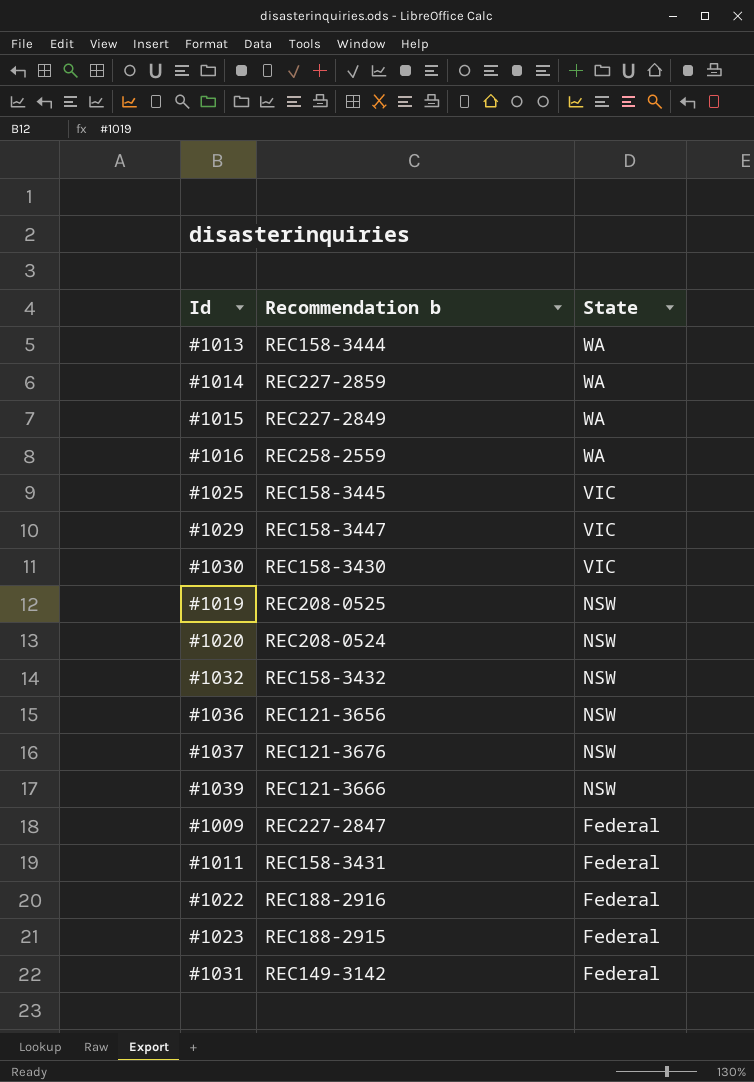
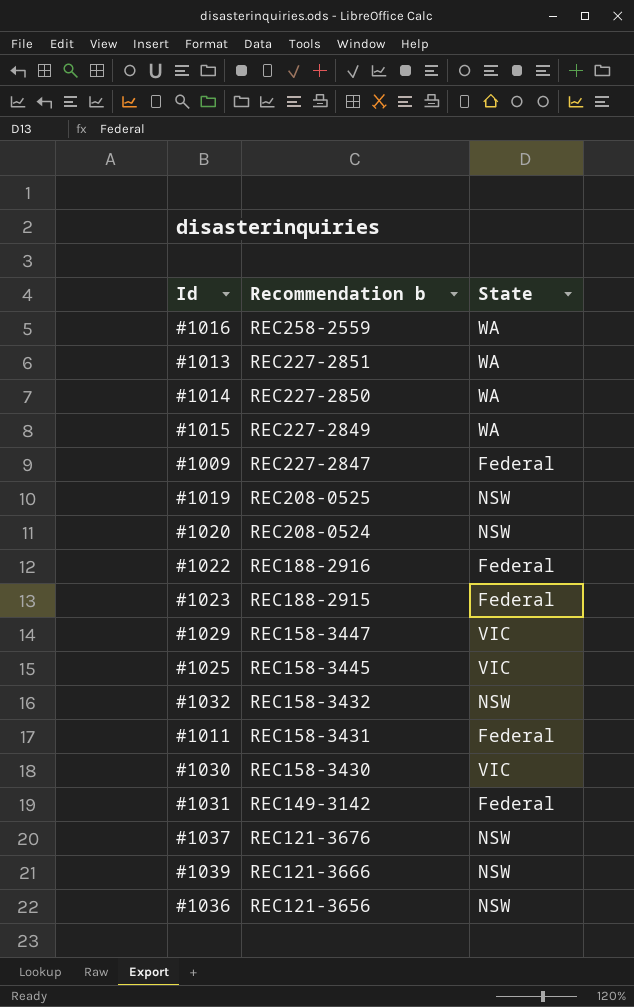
row order: State descending -> Recommendation b descending
#1013 | Recommendation b: REC158-3444 -> REC227-2851
#1014 | Recommendation b: REC227-2859 -> REC227-2850

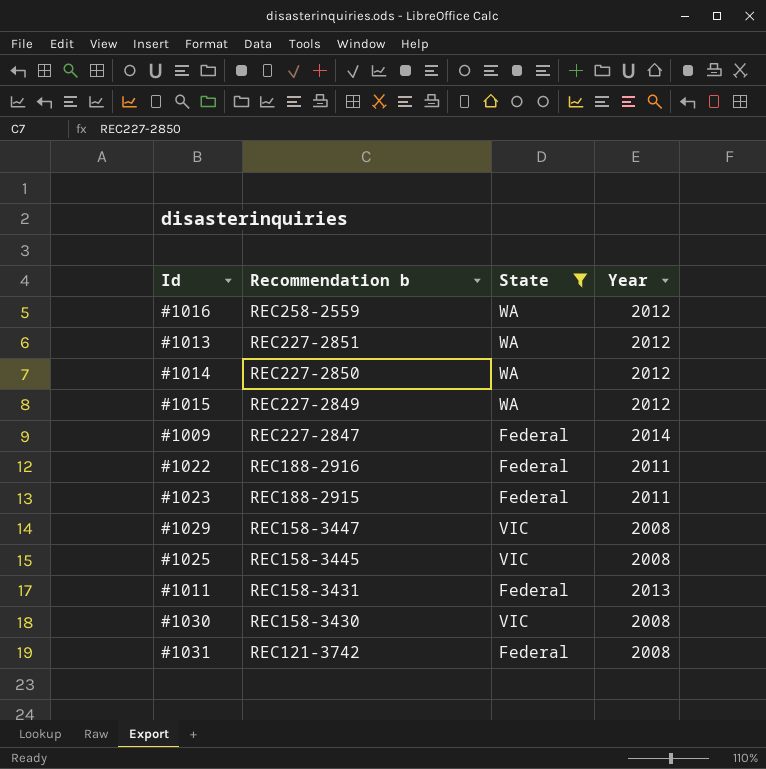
filter: none -> State != NSW
column Year | position: none -> 4
#1031 | Recommendation b: REC149-3142 -> REC121-3742

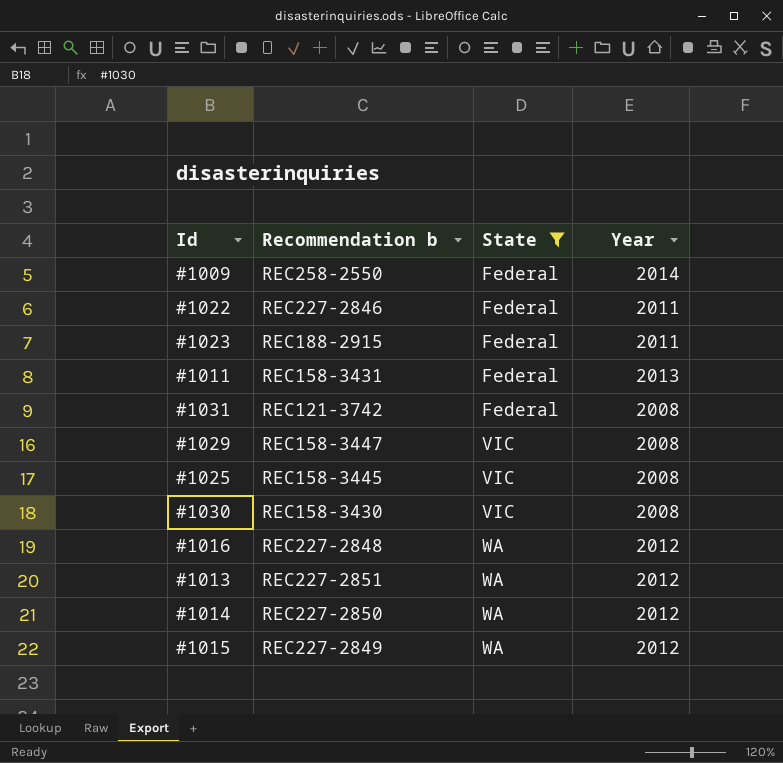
row order: Recommendation b descending -> State ascending
#1009 | Recommendation b: REC227-2847 -> REC258-2550
#1022 | Recommendation b: REC188-2916 -> REC227-2846
#1016 | Recommendation b: REC258-2559 -> REC227-2848

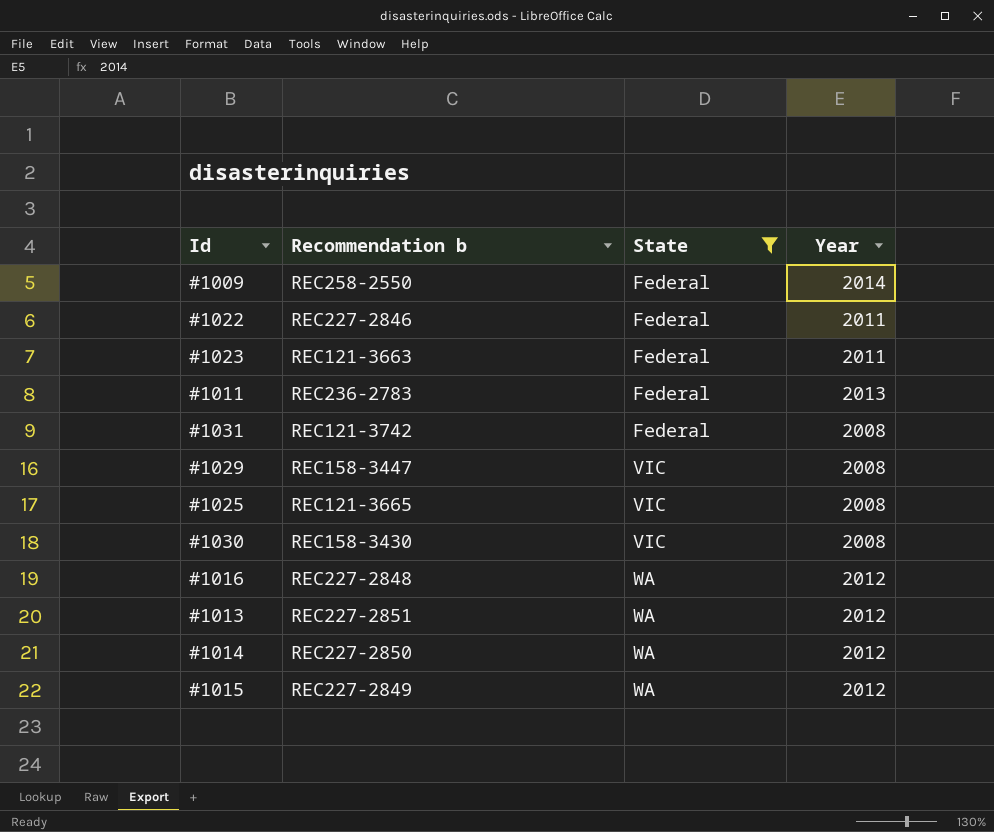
#1023 | Recommendation b: REC188-2915 -> REC121-3663
#1011 | Recommendation b: REC158-3431 -> REC236-2783
#1025 | Recommendation b: REC158-3445 -> REC121-3665

